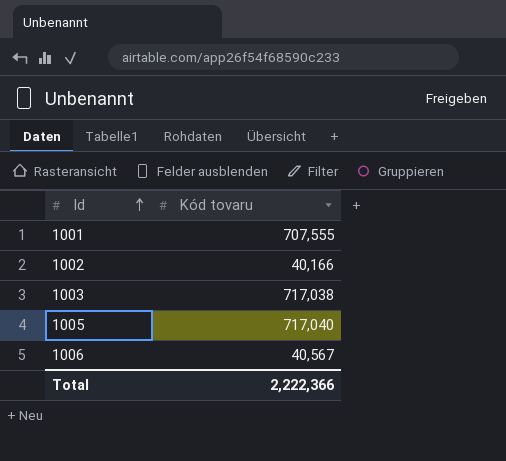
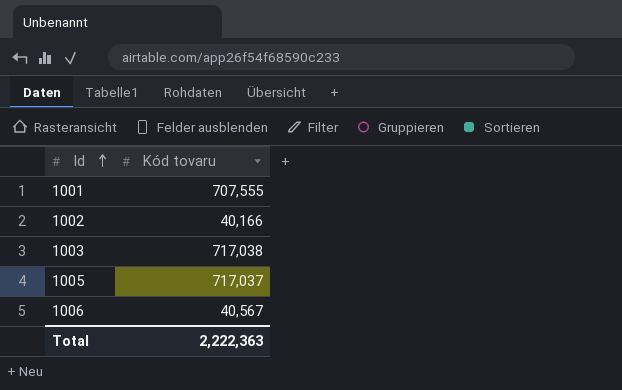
1005 | Kód tovaru: 717,040 -> 717,037
Total | Kód tovaru: 2,222,366 -> 2,222,363

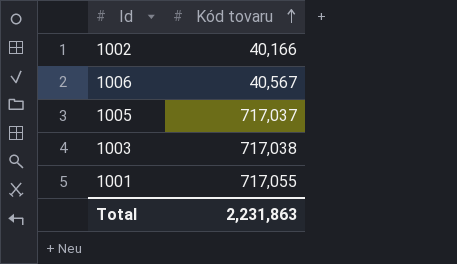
row order: Id ascending -> Kód tovaru ascending
1001 | Kód tovaru: 707,555 -> 717,055
Total | Kód tovaru: 2,222,363 -> 2,231,863

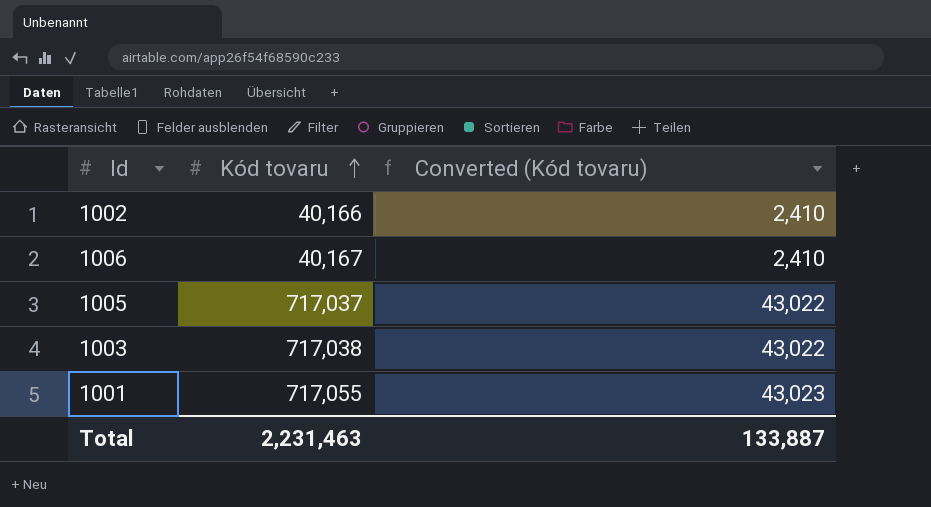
column Converted (Kód tovaru) | formula: none -> [Kód tovaru] * 0.06
1006 | Kód tovaru: 40,567 -> 40,167
Total | Kód tovaru: 2,231,863 -> 2,231,463

